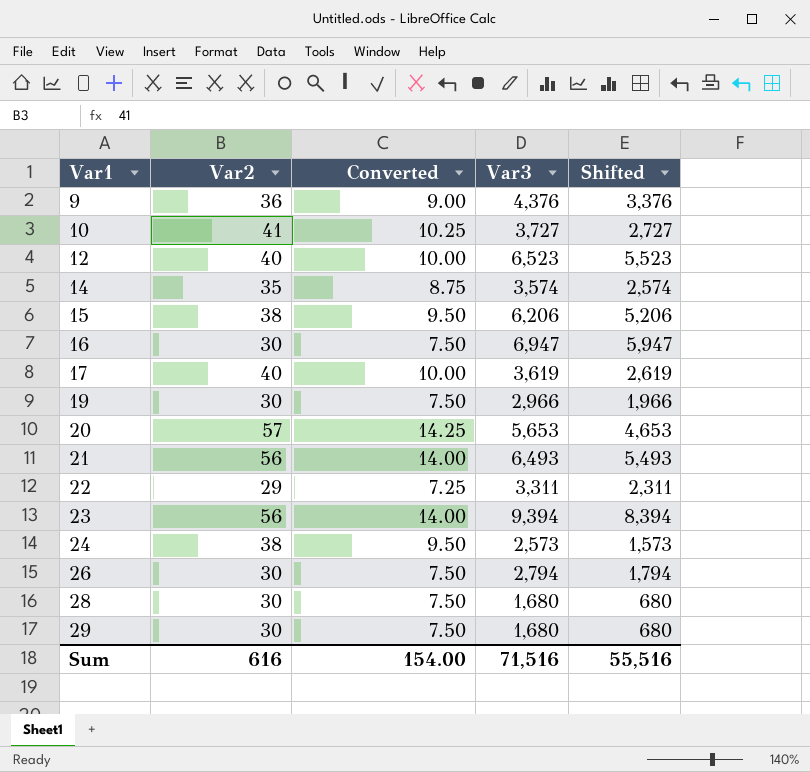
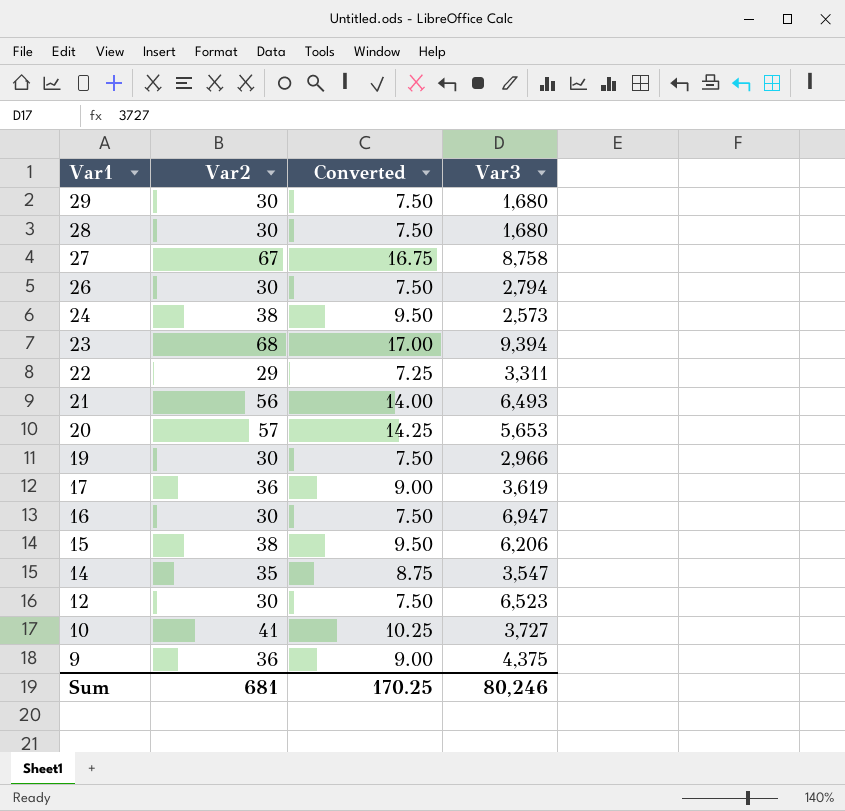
row order: Var1 ascending -> Var1 descending
column Shifted | formula: [Var3] - 1000 -> none
row 27: none -> 67 | 16.75 | 8,758
23 | Var2: 56 -> 68
23 | Converted: 14.00 -> 17.00
17 | Var2: 40 -> 36
17 | Converted: 10.00 -> 9.00
14 | Var3: 3,574 -> 3,547
12 | Var2: 40 -> 30
12 | Converted: 10.00 -> 7.50
9 | Var3: 4,376 -> 4,375
Sum | Var2: 616 -> 681
Sum | Converted: 154.00 -> 170.25
Sum | Var3: 71,516 -> 80,246

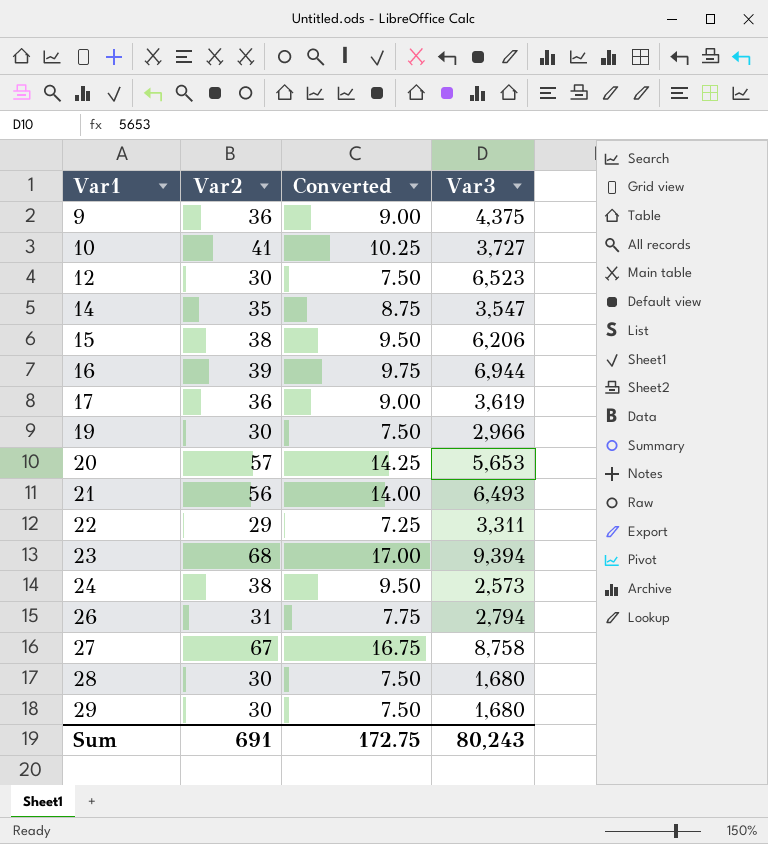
row order: Var1 descending -> Var1 ascending
16 | Var2: 30 -> 39
16 | Converted: 7.50 -> 9.75
16 | Var3: 6,947 -> 6,944
26 | Var2: 30 -> 31
26 | Converted: 7.50 -> 7.75
Sum | Var2: 681 -> 691
Sum | Converted: 170.25 -> 172.75
Sum | Var3: 80,246 -> 80,243

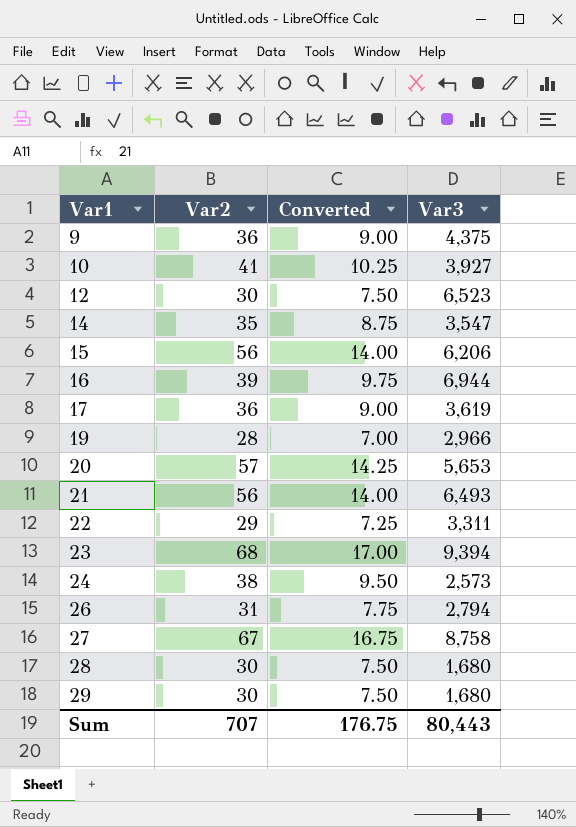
10 | Var3: 3,727 -> 3,927
15 | Var2: 38 -> 56
15 | Converted: 9.50 -> 14.00
19 | Var2: 30 -> 28
19 | Converted: 7.50 -> 7.00
Sum | Var2: 691 -> 707
Sum | Converted: 172.75 -> 176.75
Sum | Var3: 80,243 -> 80,443

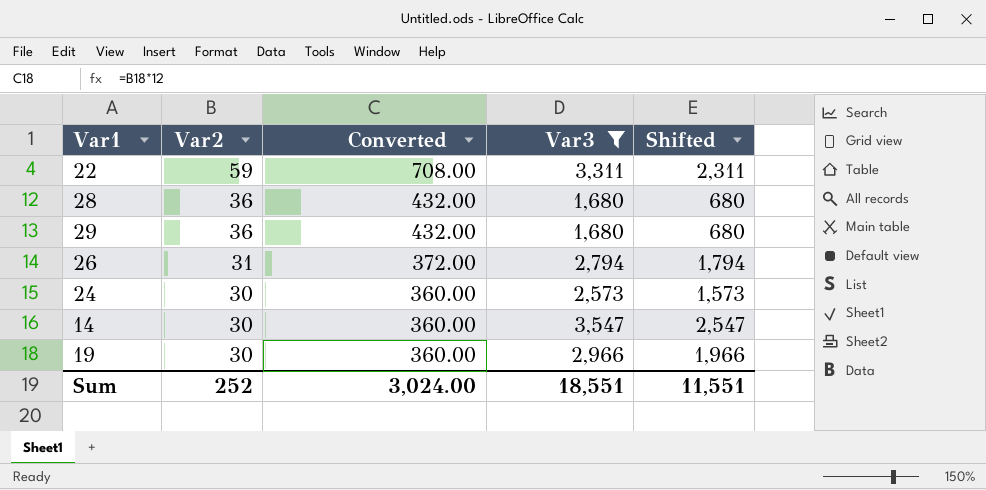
filter: none -> Var3 <= 3,547
row order: Var1 ascending -> Var2 descending
column Converted | formula: [Var2] * 0.25 -> [Var2] * 12
column Shifted | formula: none -> [Var3] - 1000
22 | Var2: 29 -> 59
28 | Var2: 30 -> 36
29 | Var2: 30 -> 36
24 | Var2: 38 -> 30
14 | Var2: 35 -> 30
19 | Var2: 28 -> 30
Sum | Var2: 707 -> 252
Sum | Converted: 176.75 -> 3,024.00
Sum | Var3: 80,443 -> 18,551

